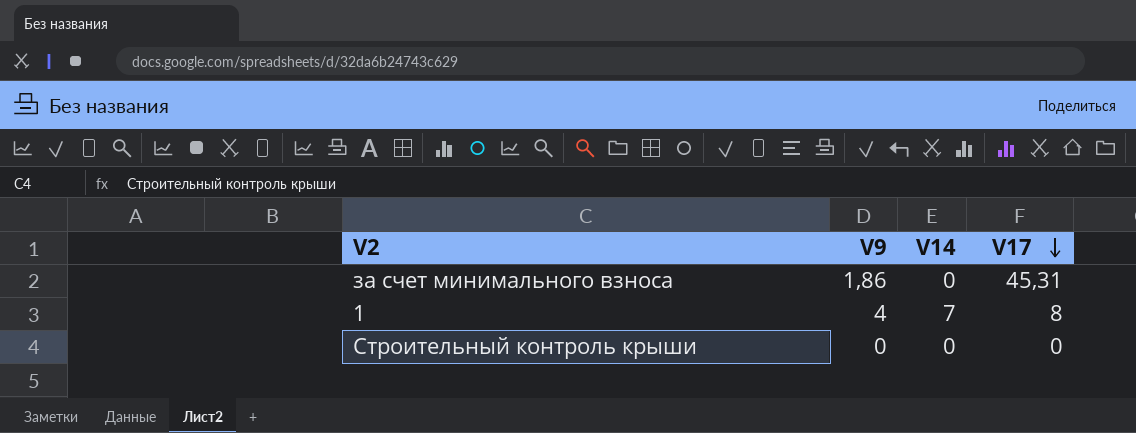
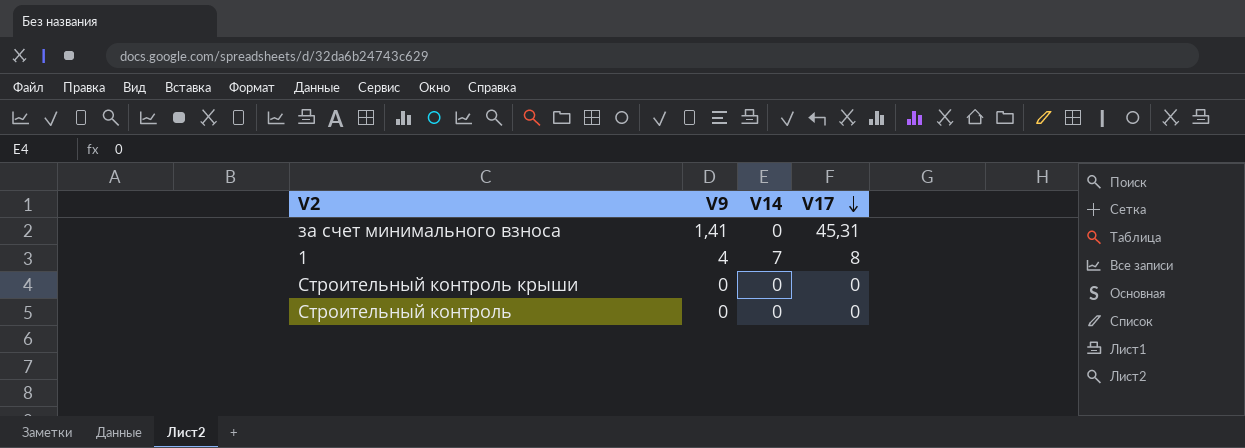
за счет минимального взноса | V9: 1,86 -> 1,41
row Строительный контроль: none -> 0 | 0 | 0

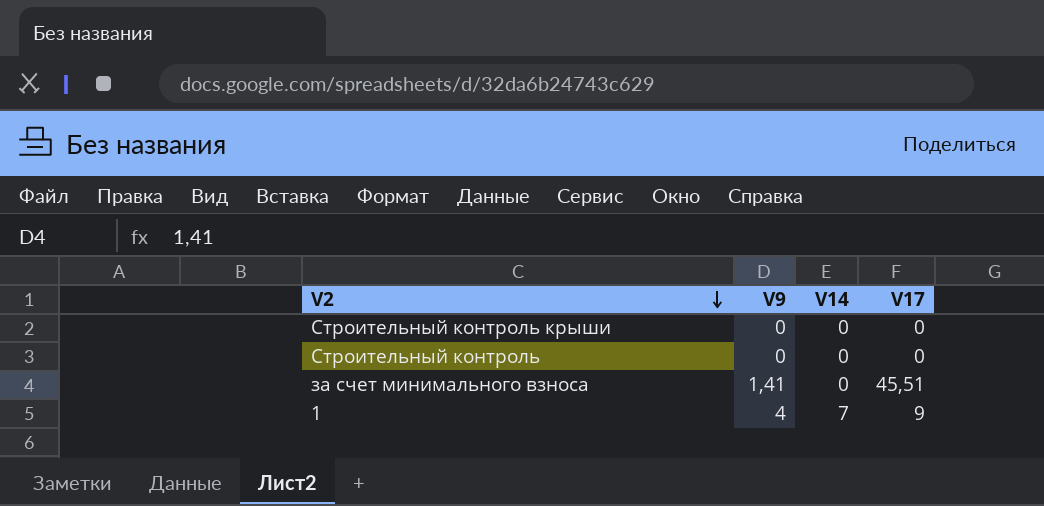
row order: V17 descending -> V2 descending
за счет минимального взноса | V17: 45,31 -> 45,51
1 | V17: 8 -> 9

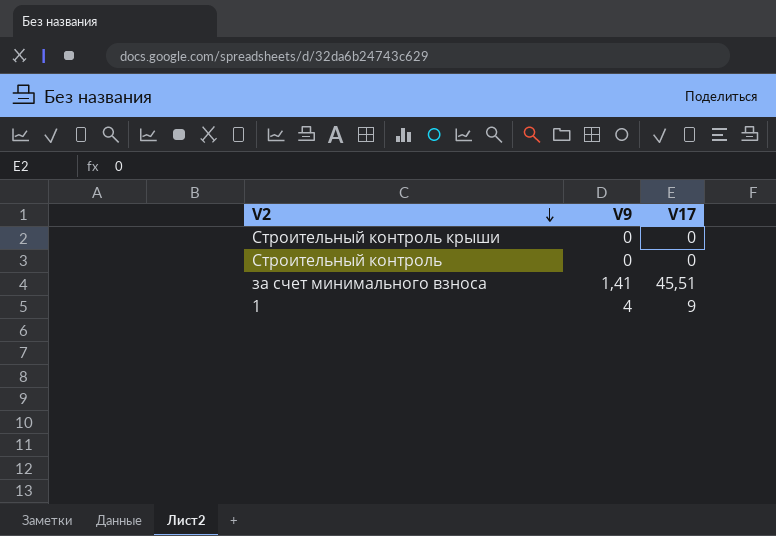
column V14 | position: 3 -> none

